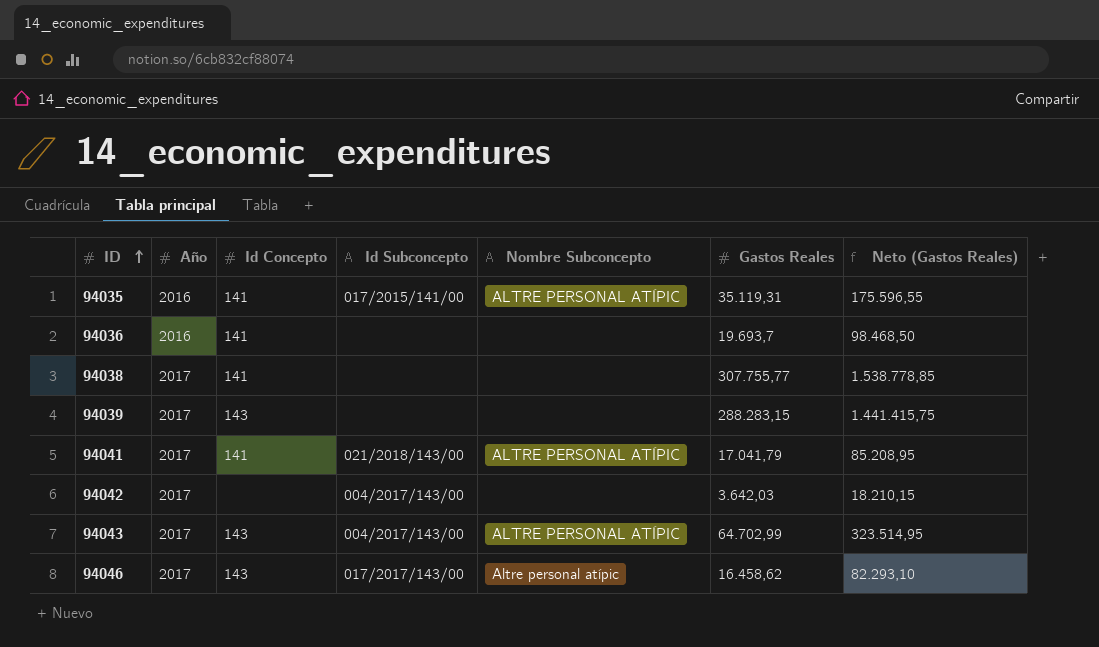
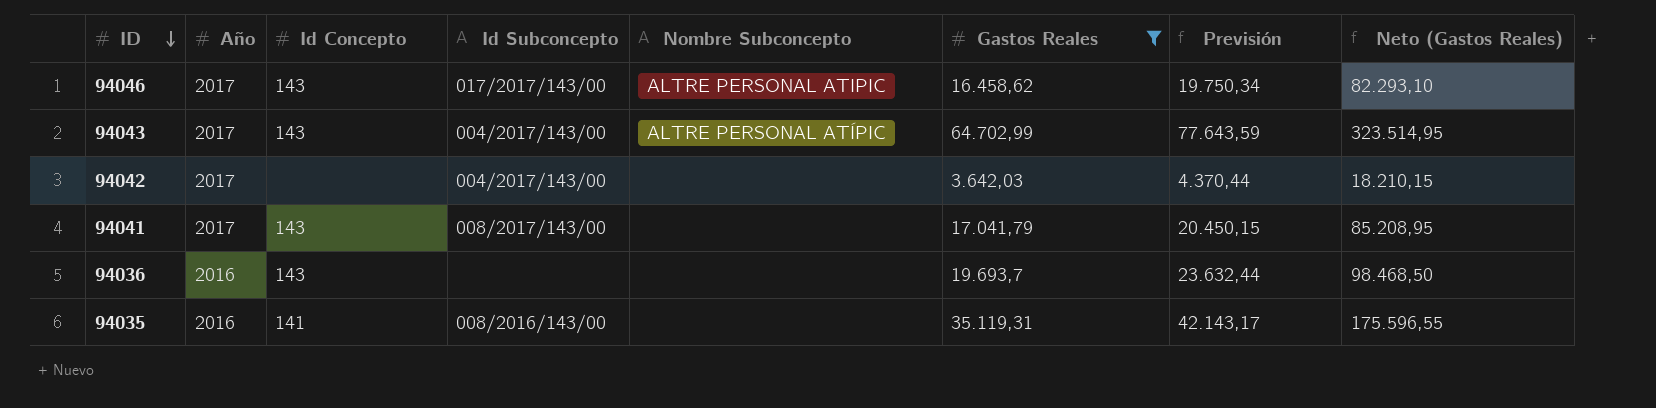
filter: none -> Gastos Reales <= 64.702,99
row order: ID ascending -> ID descending
column Previsión | formula: none -> [Gastos Reales] * 1,2
94046 | Nombre Subconcepto: Altre personal atípic -> ALTRE PERSONAL ATIPIC
94041 | Id Concepto: 141 -> 143
94041 | Id Subconcepto: 021/2018/143/00 -> 008/2017/143/00
94041 | Nombre Subconcepto: ALTRE PERSONAL ATÍPIC -> none
94036 | Id Concepto: 141 -> 143
94035 | Id Subconcepto: 017/2015/141/00 -> 008/2016/143/00
94035 | Nombre Subconcepto: ALTRE PERSONAL ATÍPIC -> none

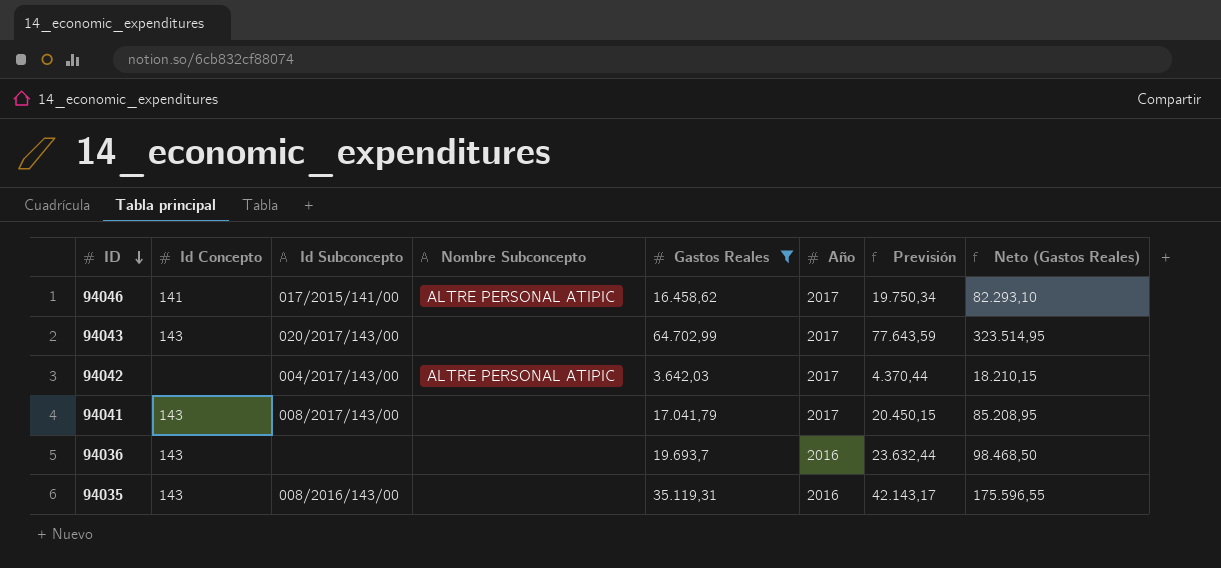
column Año | position: 2 -> 6
94046 | Id Concepto: 143 -> 141
94046 | Id Subconcepto: 017/2017/143/00 -> 017/2015/141/00
94043 | Id Subconcepto: 004/2017/143/00 -> 020/2017/143/00
94043 | Nombre Subconcepto: ALTRE PERSONAL ATÍPIC -> none
94042 | Nombre Subconcepto: none -> ALTRE PERSONAL ATIPIC
94035 | Id Concepto: 141 -> 143

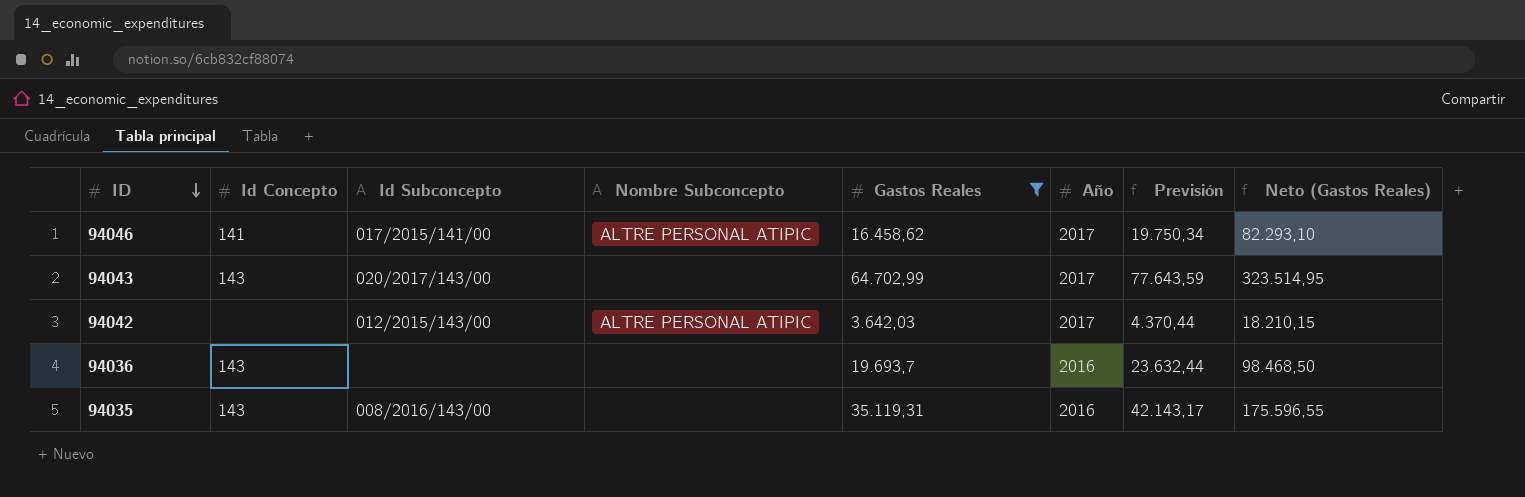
row 94041: 143 | 008/2017/143/00 | none | 17.041,79 | 2017 | 20.450,15 | 85.208,95 -> none
94042 | Id Subconcepto: 004/2017/143/00 -> 012/2015/143/00

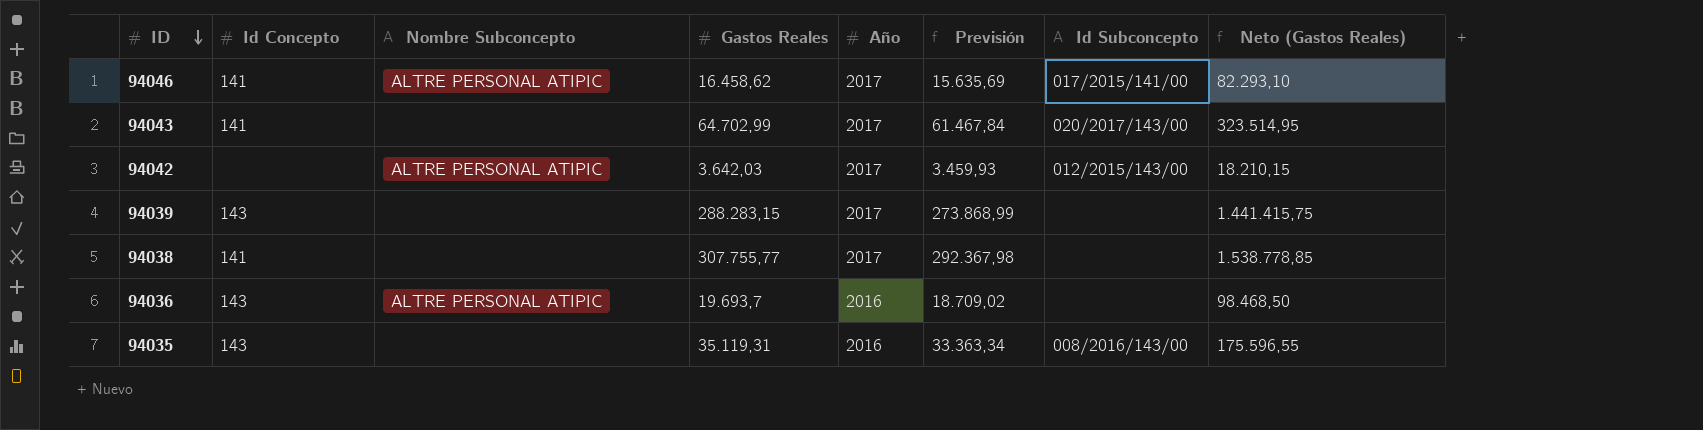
filter: Gastos Reales <= 64.702,99 -> none
column Previsión | formula: [Gastos Reales] * 1,2 -> [Gastos Reales] * 0,95
column Id Subconcepto | position: 3 -> 7
94043 | Id Concepto: 143 -> 141
94036 | Nombre Subconcepto: none -> ALTRE PERSONAL ATIPIC

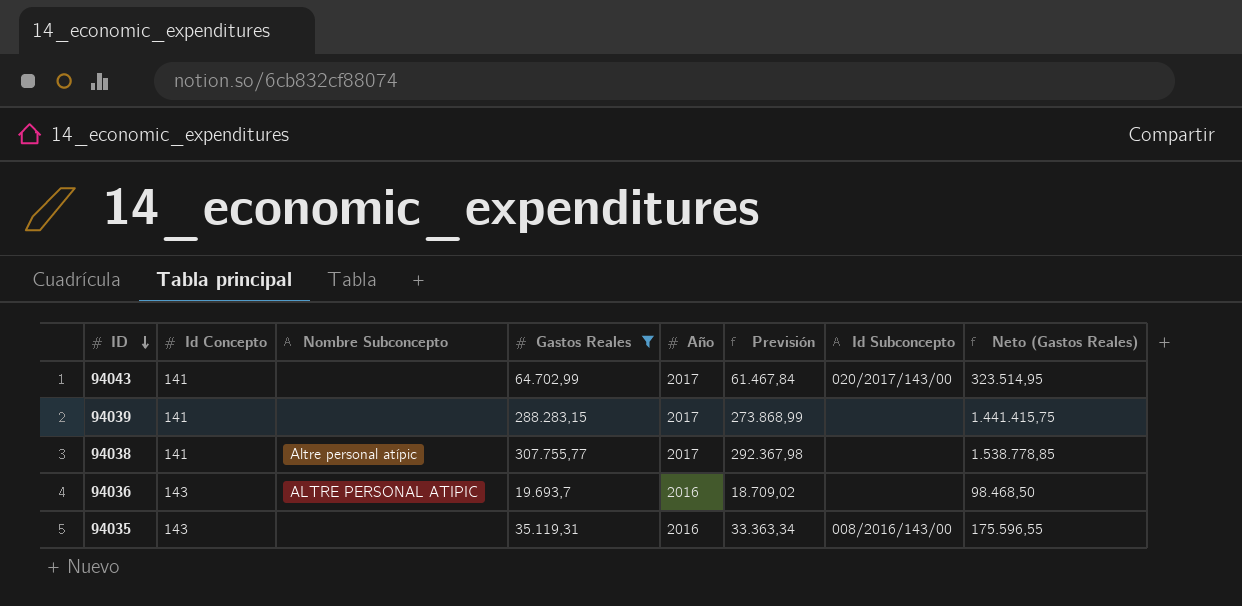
filter: none -> Gastos Reales >= 19.693,7
94039 | Id Concepto: 143 -> 141
94038 | Nombre Subconcepto: none -> Altre personal atípic

